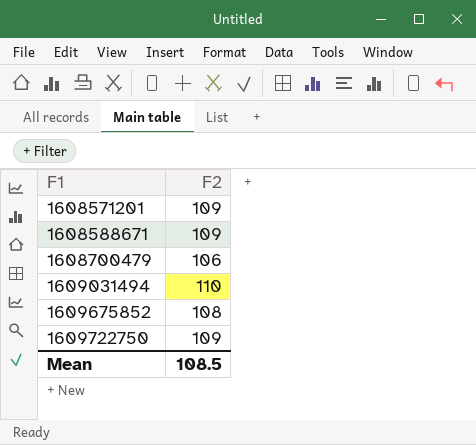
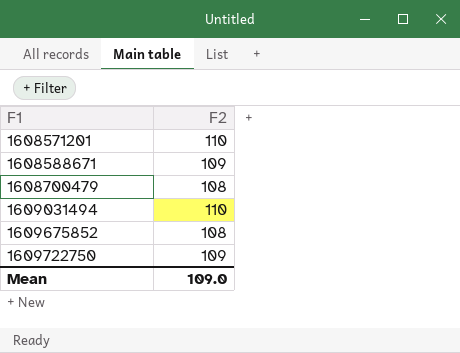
1608571201 | F2: 109 -> 110
1608700479 | F2: 106 -> 108
Mean | F2: 108.5 -> 109.0

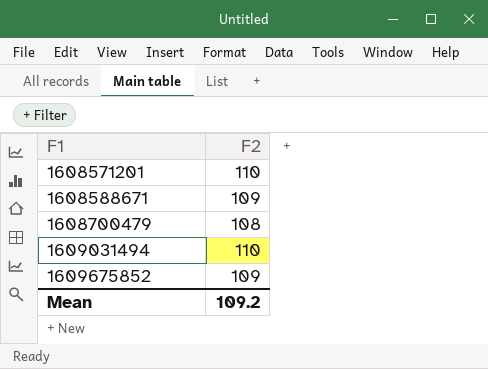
row 1609722750: 109 -> none
1609675852 | F2: 108 -> 109
Mean | F2: 109.0 -> 109.2

